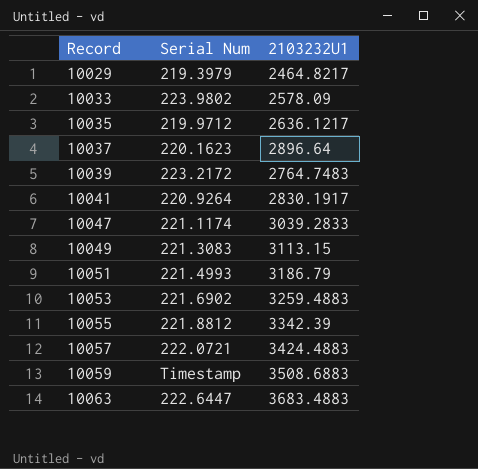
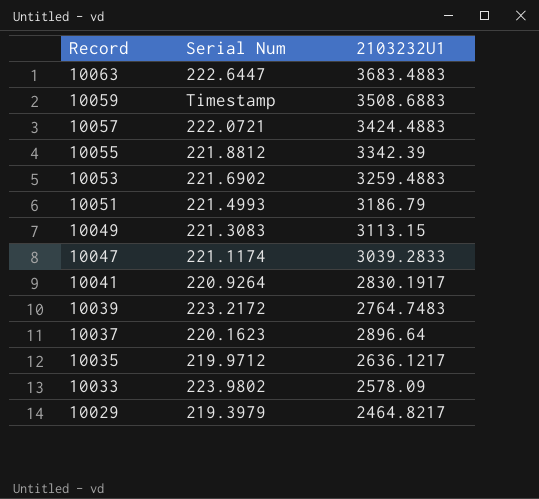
row order: Record ascending -> Record descending

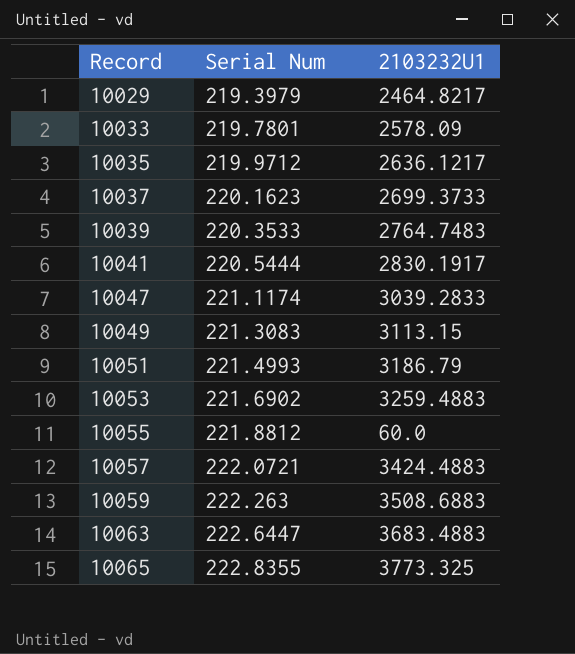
row order: Record descending -> Record ascending
10033 | Serial Num: 223.9802 -> 219.7801
10037 | 2103232U1: 2896.64 -> 2699.3733
10039 | Serial Num: 223.2172 -> 220.3533
10041 | Serial Num: 220.9264 -> 220.5444
10055 | 2103232U1: 3342.39 -> 60.0
10059 | Serial Num: Timestamp -> 222.263
row 10065: none -> 222.8355 | 3773.325

